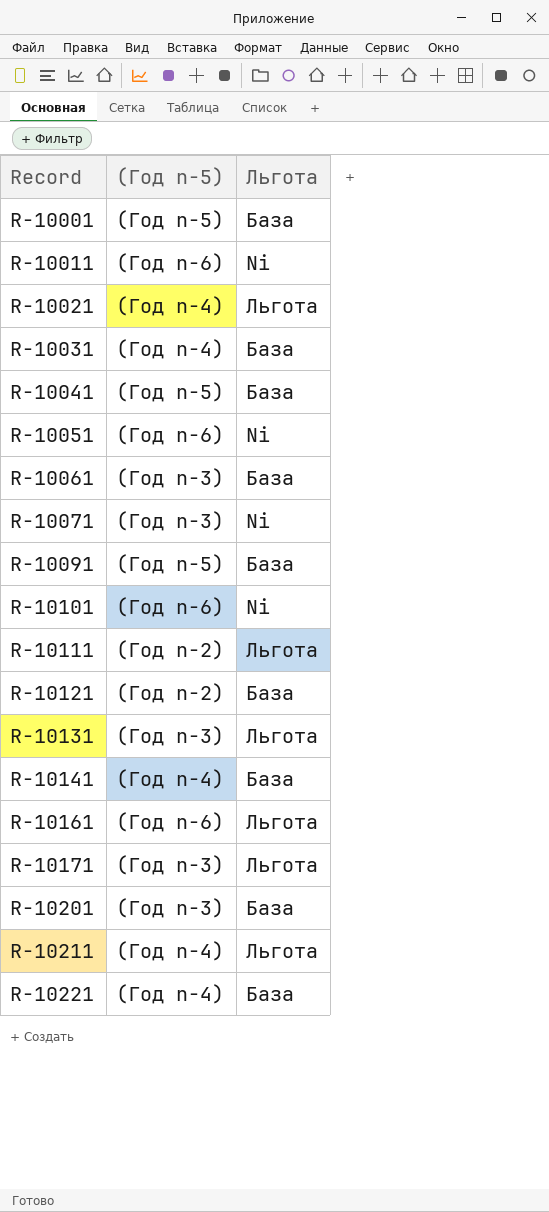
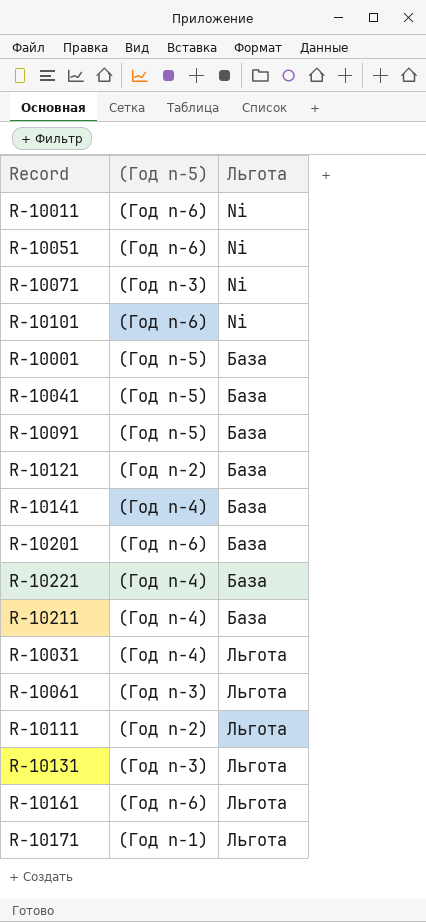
row order: Record ascending -> Льгота ascending
row R-10021: (Год n-4) | Льгота -> none
R-10201 | (Год n-5): (Год n-3) -> (Год n-6)
R-10211 | Льгота: Льгота -> База
R-10031 | Льгота: База -> Льгота
R-10061 | Льгота: База -> Льгота
R-10171 | (Год n-5): (Год n-3) -> (Год n-1)

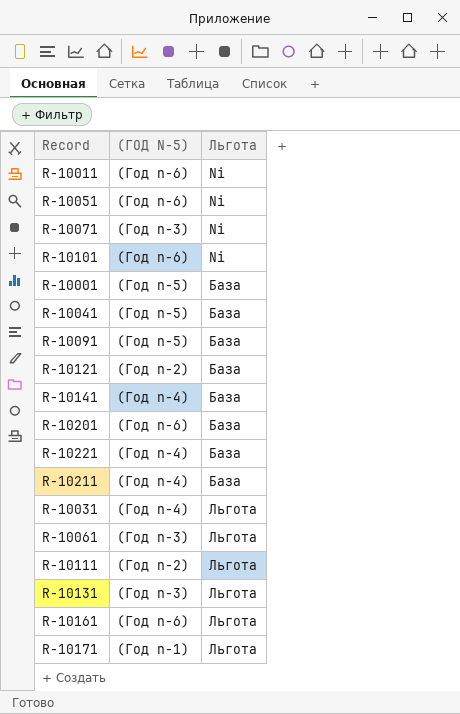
column name: (Год n-5) -> (ГОД N-5)

